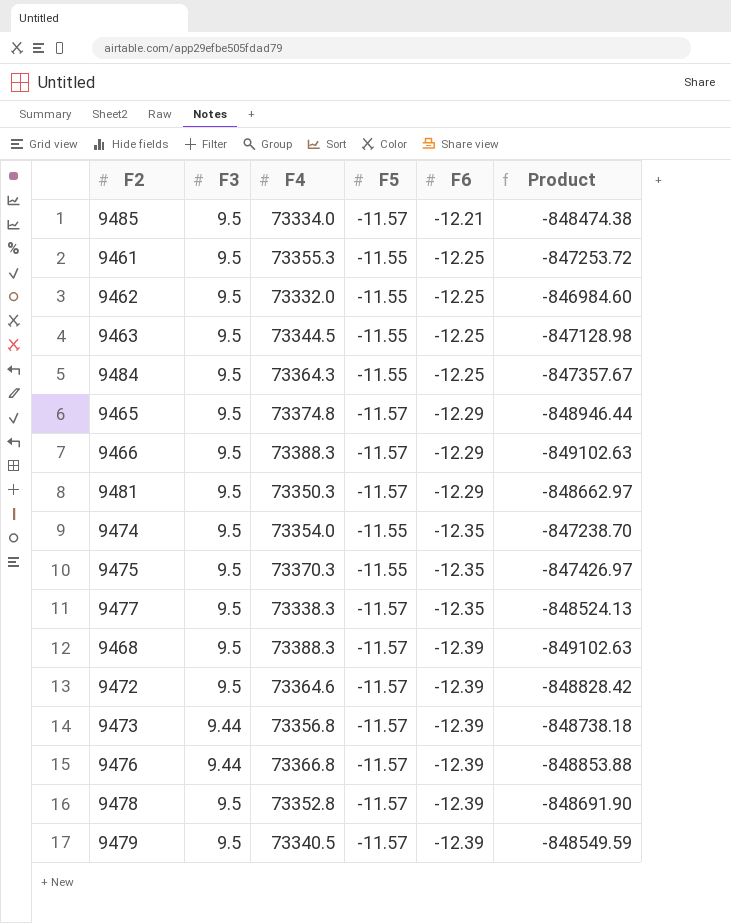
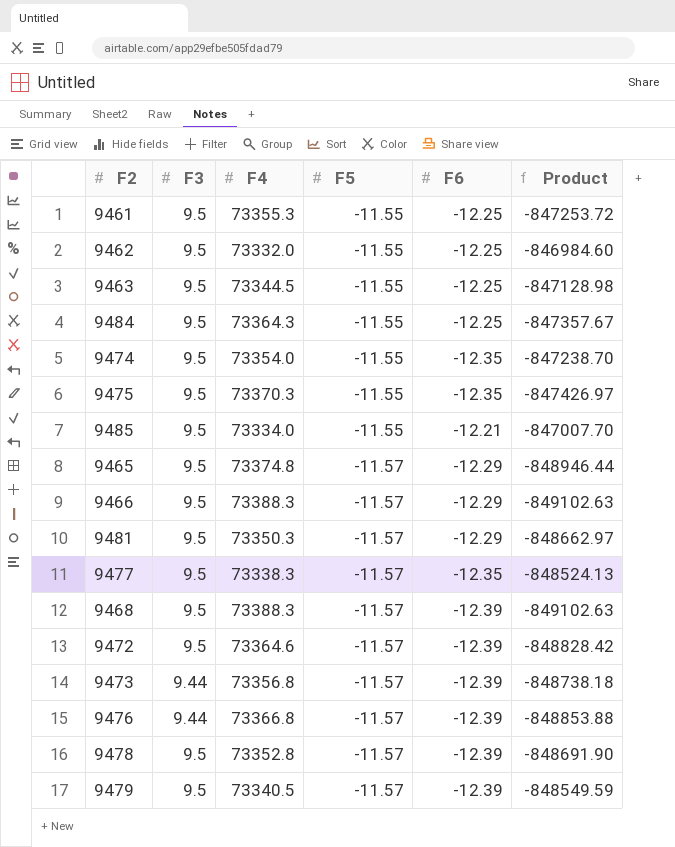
row order: F6 descending -> F5 descending
9485 | F5: -11.57 -> -11.55
9485 | Product: -848474.38 -> -847007.70

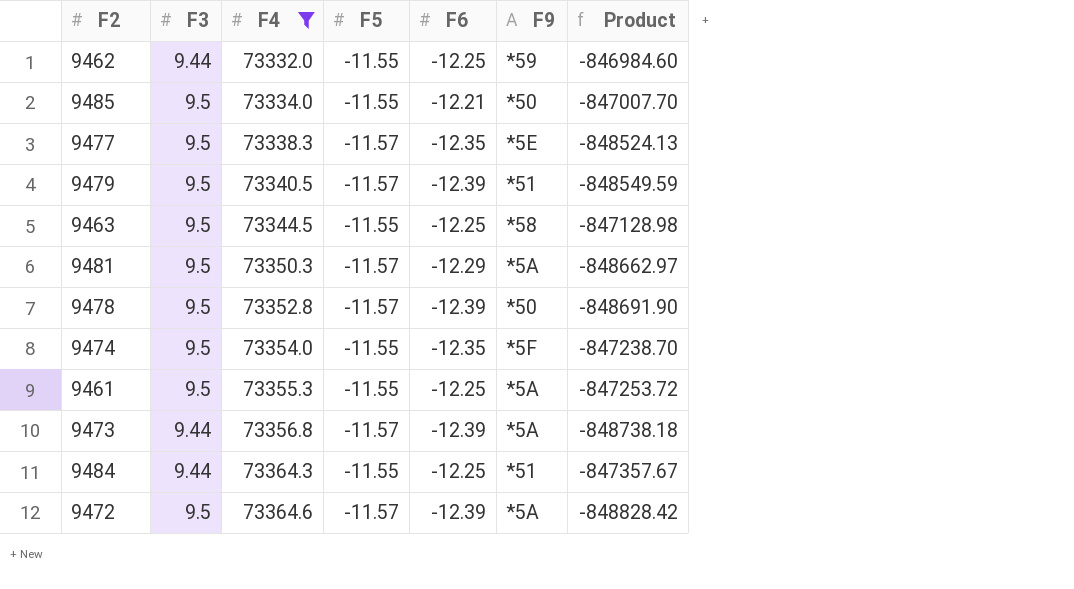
filter: none -> F4 <= 73364.6
row order: F5 descending -> F4 ascending
column F9 | position: none -> 6
9462 | F3: 9.5 -> 9.44
9484 | F3: 9.5 -> 9.44

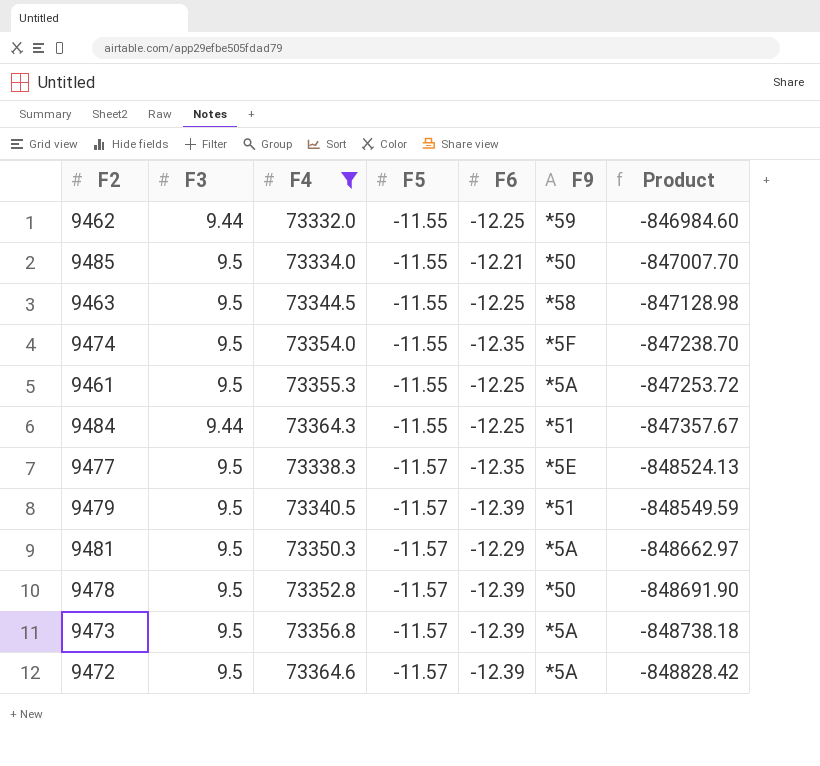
row order: F4 ascending -> F5 descending
9473 | F3: 9.44 -> 9.5

